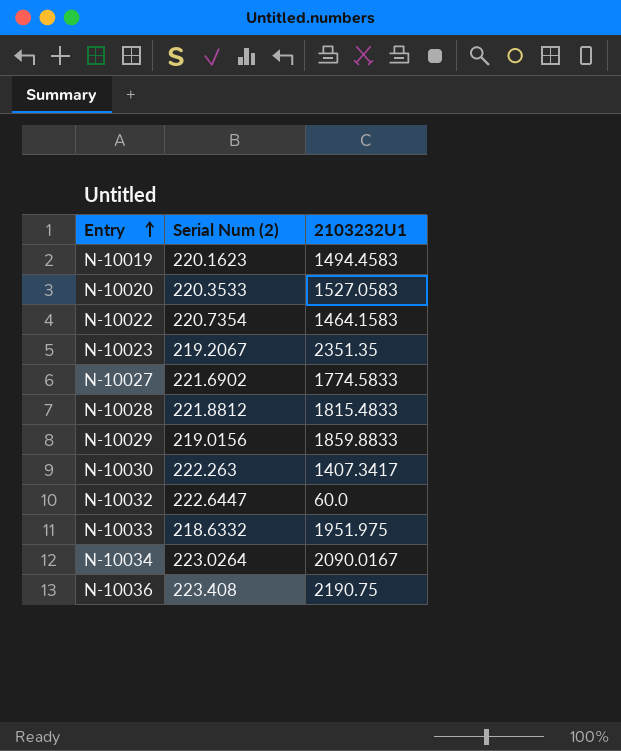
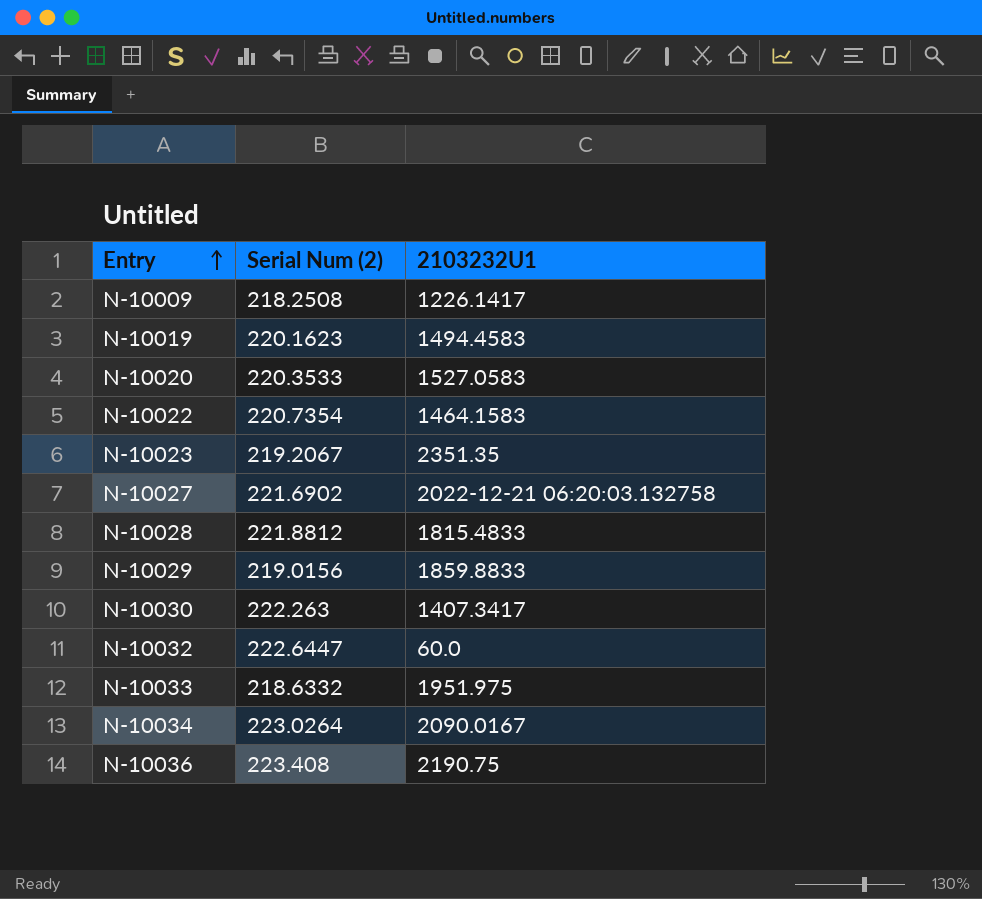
row N-10009: none -> 218.2508 | 1226.1417
N-10027 | 2103232U1: 1774.5833 -> 2022-12-21 06:20:03.132758

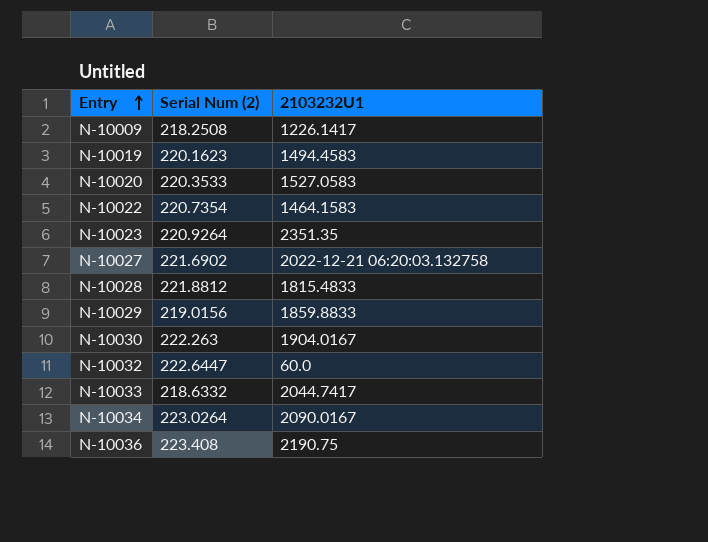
N-10023 | Serial Num (2): 219.2067 -> 220.9264
N-10030 | 2103232U1: 1407.3417 -> 1904.0167
N-10033 | 2103232U1: 1951.975 -> 2044.7417

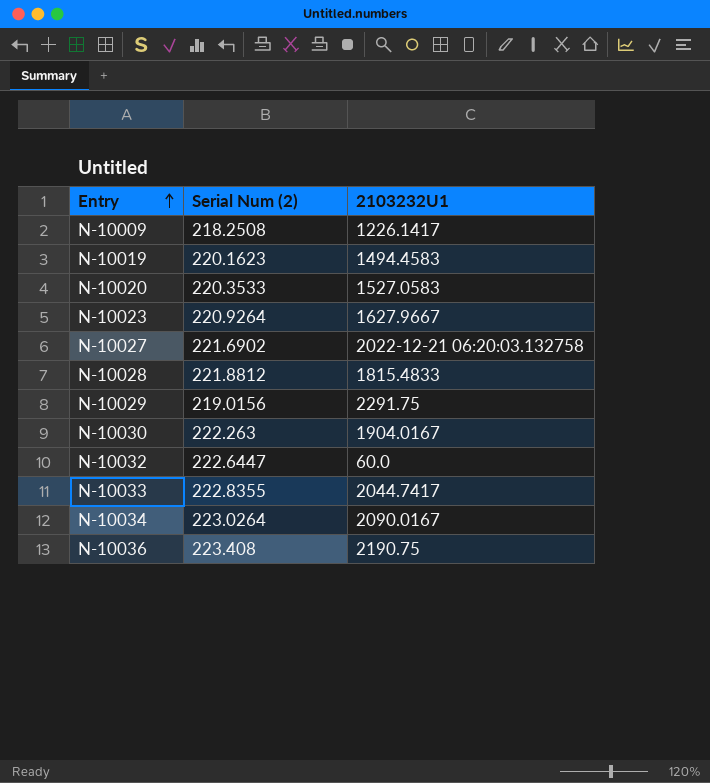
row N-10022: 220.7354 | 1464.1583 -> none
N-10023 | 2103232U1: 2351.35 -> 1627.9667
N-10029 | 2103232U1: 1859.8833 -> 2291.75
N-10033 | Serial Num (2): 218.6332 -> 222.8355

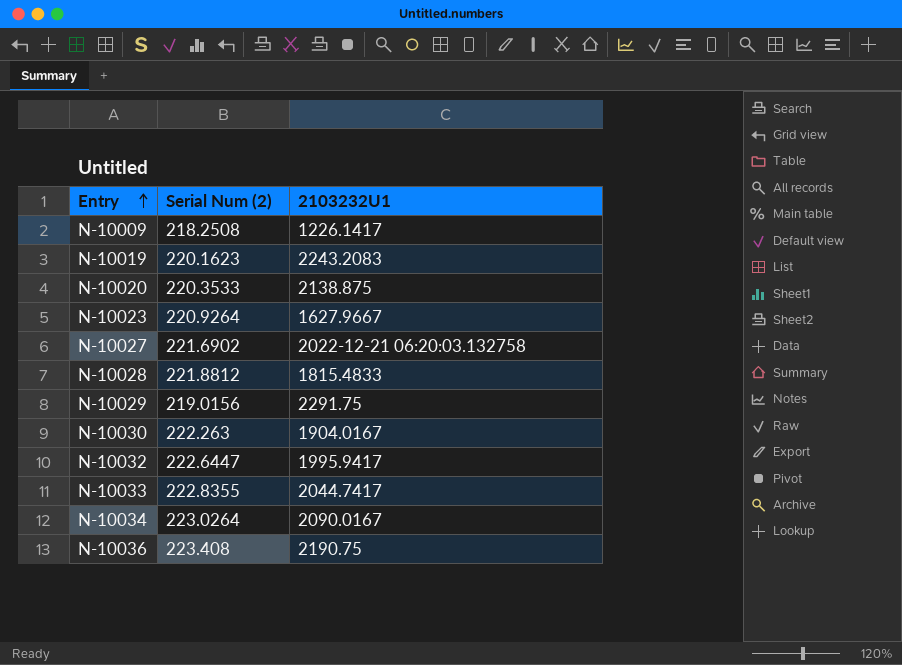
N-10019 | 2103232U1: 1494.4583 -> 2243.2083
N-10020 | 2103232U1: 1527.0583 -> 2138.875
N-10032 | 2103232U1: 60.0 -> 1995.9417

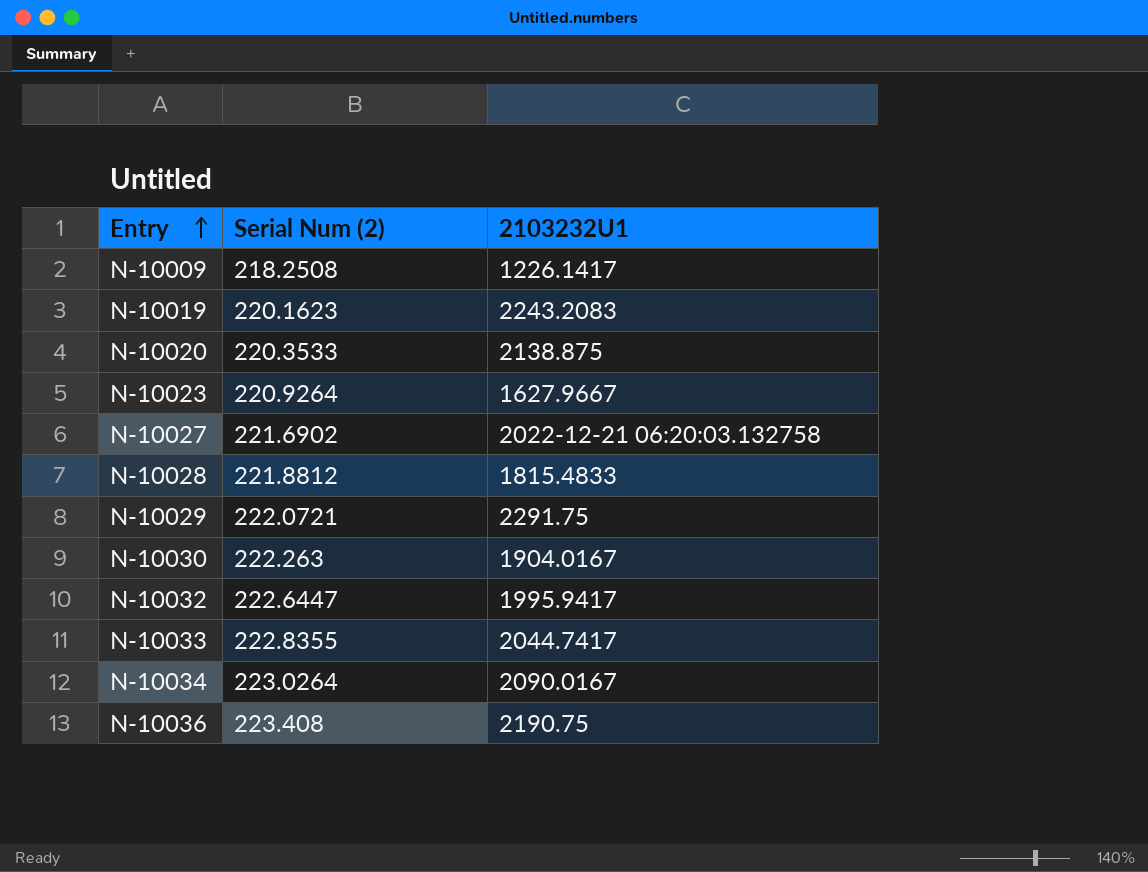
N-10029 | Serial Num (2): 219.0156 -> 222.0721

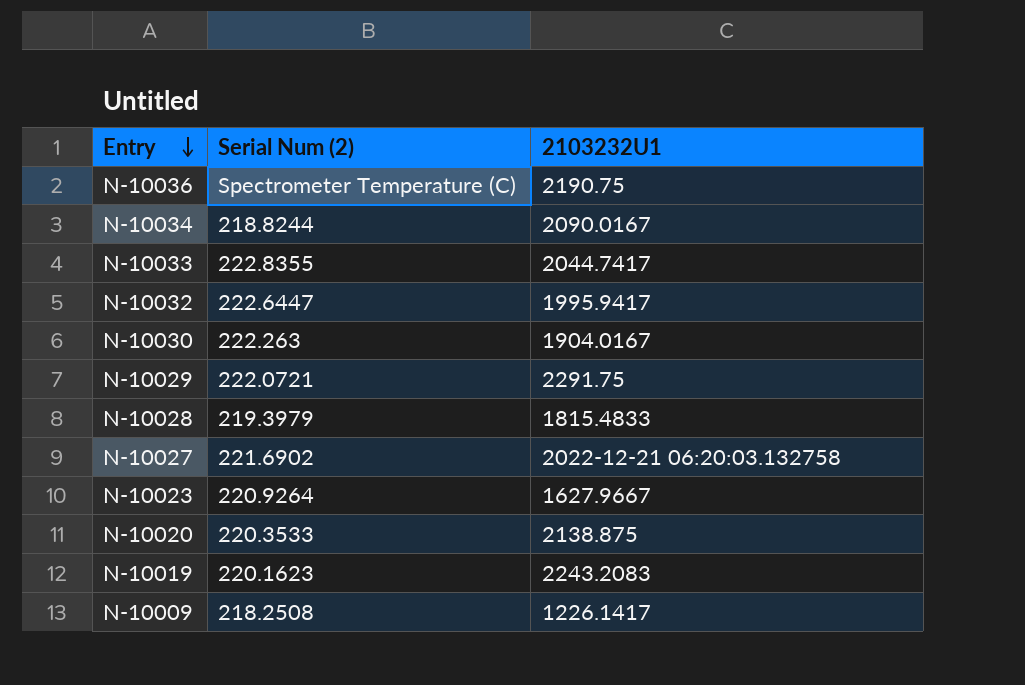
row order: Entry ascending -> Entry descending
N-10036 | Serial Num (2): 223.408 -> Spectrometer Temperature (C)
N-10034 | Serial Num (2): 223.0264 -> 218.8244
N-10028 | Serial Num (2): 221.8812 -> 219.3979

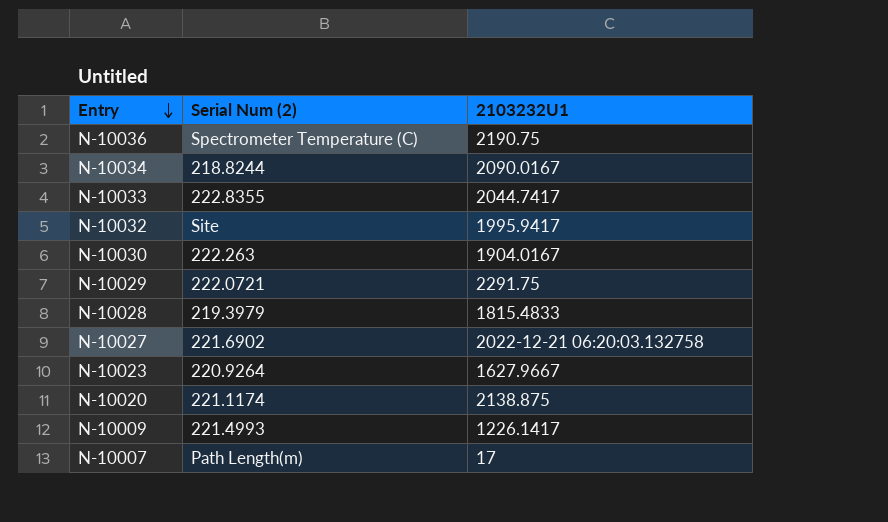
row N-10019: 220.1623 | 2243.2083 -> none
N-10032 | Serial Num (2): 222.6447 -> Site
N-10020 | Serial Num (2): 220.3533 -> 221.1174
N-10009 | Serial Num (2): 218.2508 -> 221.4993
row N-10007: none -> Path Length(m) | 17

